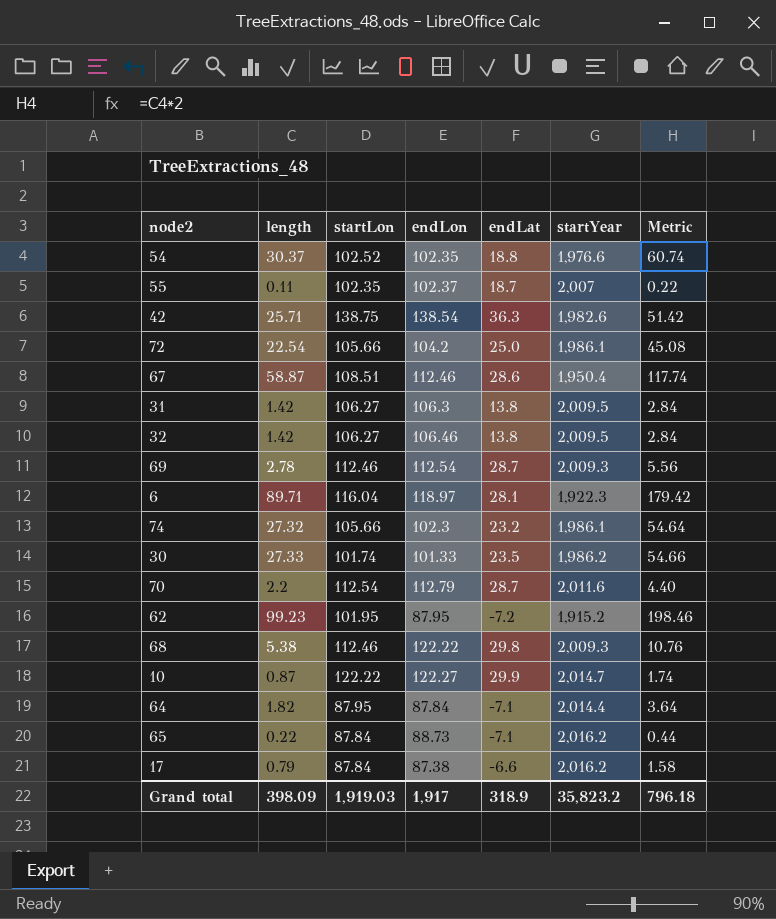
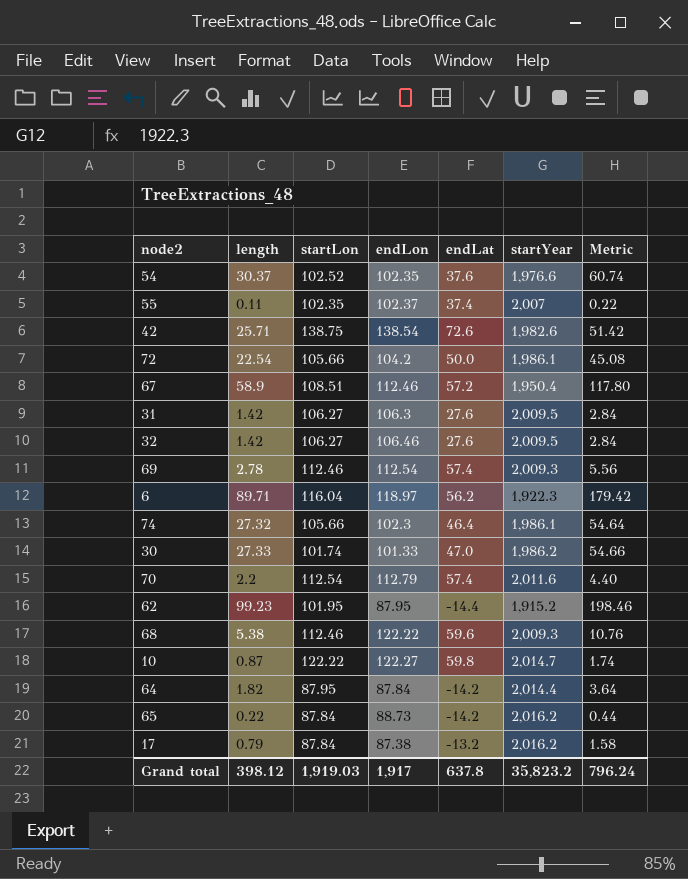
54 | endLat: 18.8 -> 37.6
55 | endLat: 18.7 -> 37.4
42 | endLat: 36.3 -> 72.6
72 | endLat: 25.0 -> 50.0
67 | length: 58.87 -> 58.9
67 | endLat: 28.6 -> 57.2
67 | Metric: 117.74 -> 117.80
31 | endLat: 13.8 -> 27.6
32 | endLat: 13.8 -> 27.6
69 | endLat: 28.7 -> 57.4
6 | endLat: 28.1 -> 56.2
74 | endLat: 23.2 -> 46.4
30 | endLat: 23.5 -> 47.0
70 | endLat: 28.7 -> 57.4
62 | endLat: -7.2 -> -14.4
68 | endLat: 29.8 -> 59.6
10 | endLat: 29.9 -> 59.8
64 | endLat: -7.1 -> -14.2
65 | endLat: -7.1 -> -14.2
17 | endLat: -6.6 -> -13.2
Grand total | length: 398.09 -> 398.12
Grand total | endLat: 318.9 -> 637.8
Grand total | Metric: 796.18 -> 796.24

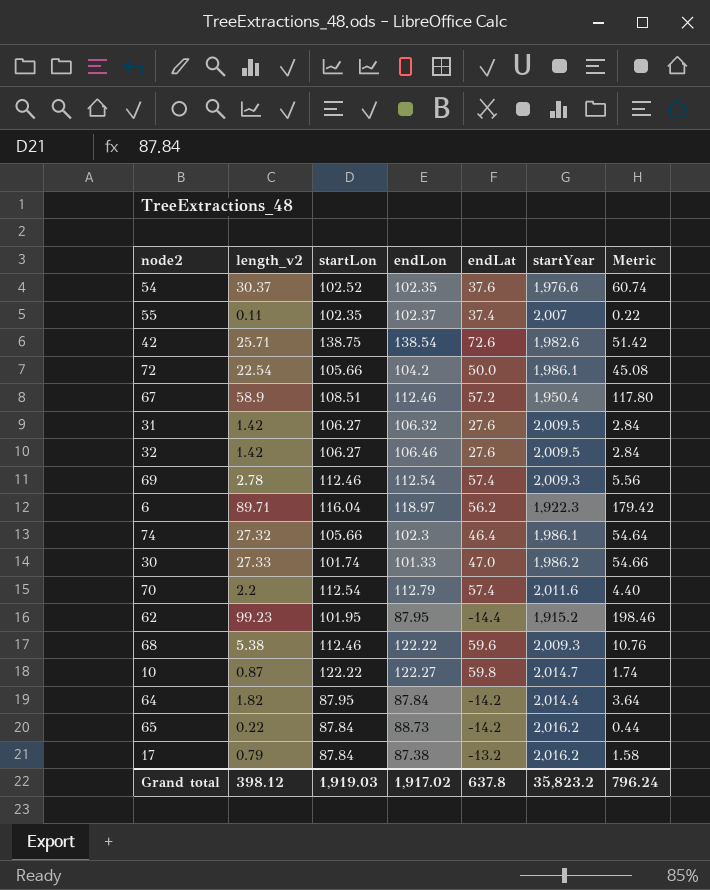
column name: length -> length_v2
31 | endLon: 106.3 -> 106.32
Grand total | endLon: 1,917 -> 1,917.02

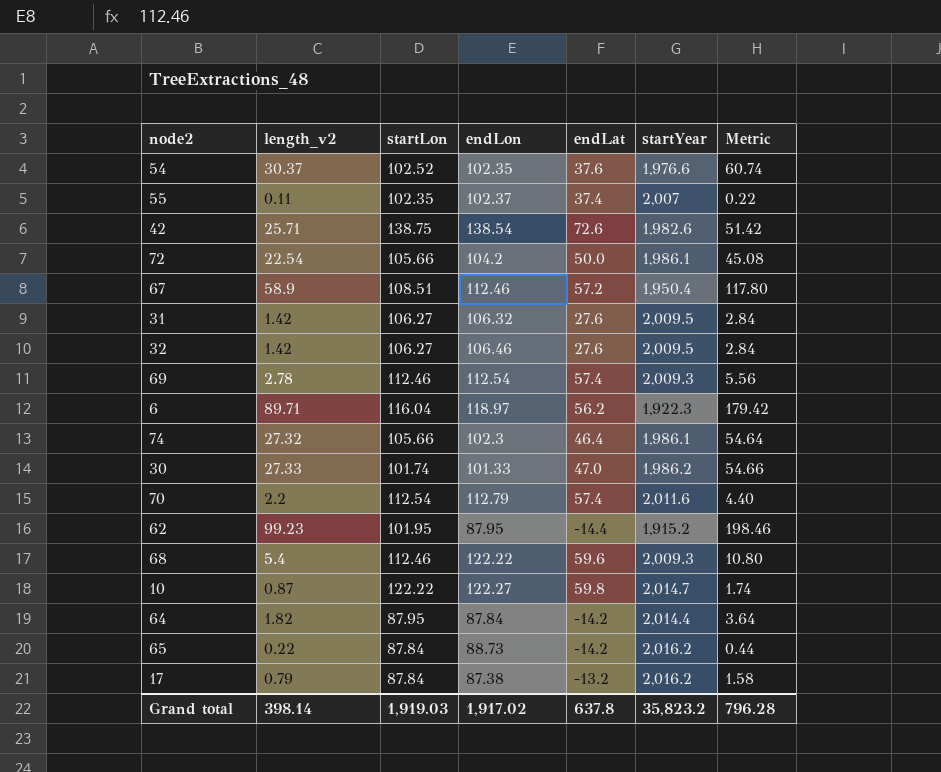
68 | length_v2: 5.38 -> 5.4
68 | Metric: 10.76 -> 10.80
Grand total | length_v2: 398.12 -> 398.14
Grand total | Metric: 796.24 -> 796.28

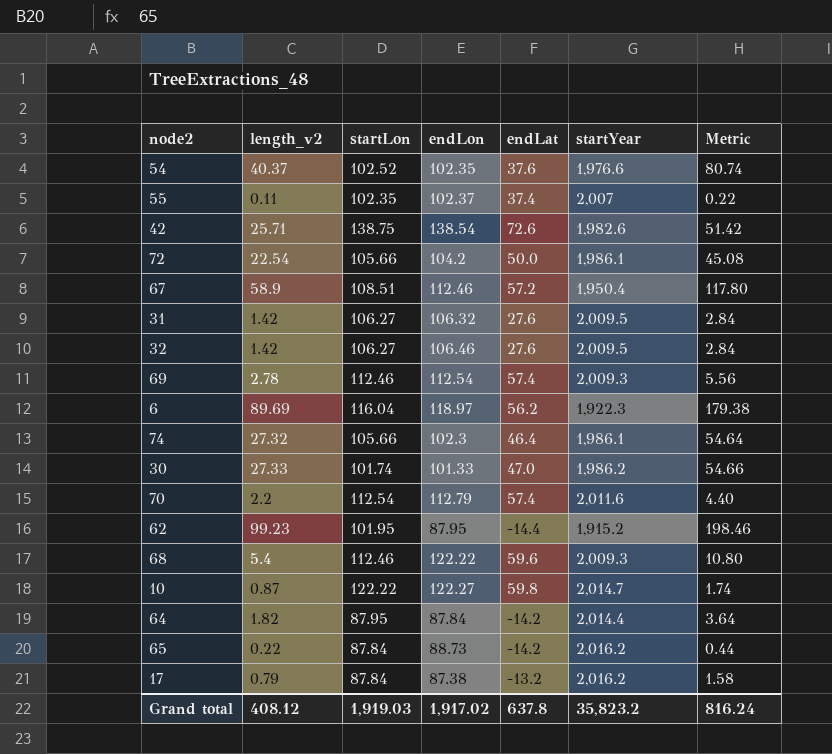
54 | length_v2: 30.37 -> 40.37
54 | Metric: 60.74 -> 80.74
6 | length_v2: 89.71 -> 89.69
6 | Metric: 179.42 -> 179.38
Grand total | length_v2: 398.14 -> 408.12
Grand total | Metric: 796.28 -> 816.24

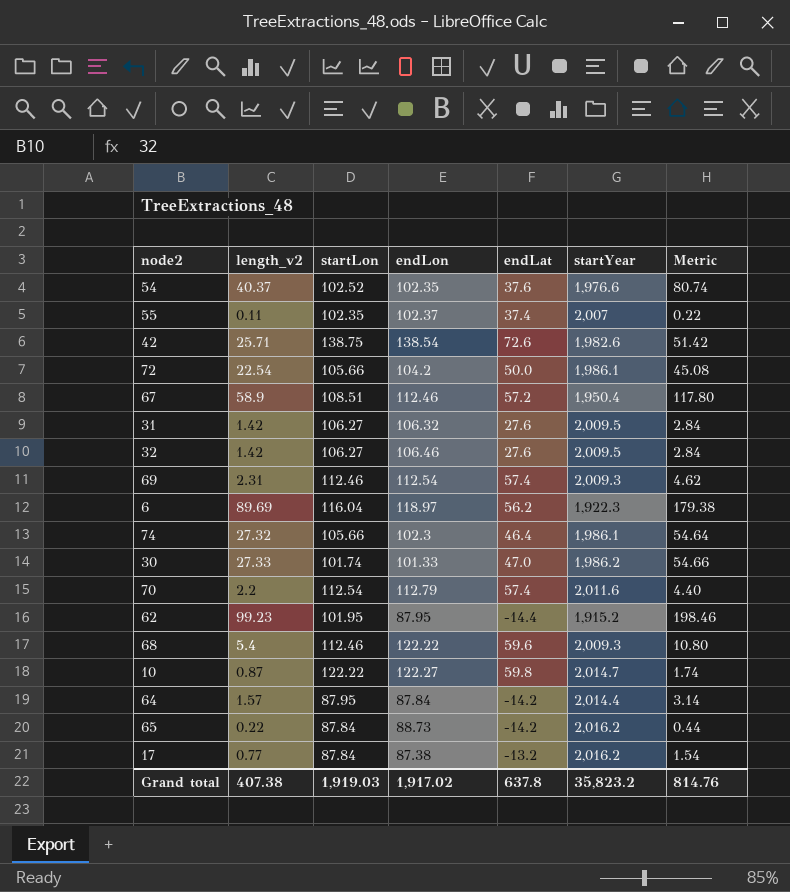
69 | length_v2: 2.78 -> 2.31
69 | Metric: 5.56 -> 4.62
64 | length_v2: 1.82 -> 1.57
64 | Metric: 3.64 -> 3.14
17 | length_v2: 0.79 -> 0.77
17 | Metric: 1.58 -> 1.54
Grand total | length_v2: 408.12 -> 407.38
Grand total | Metric: 816.24 -> 814.76

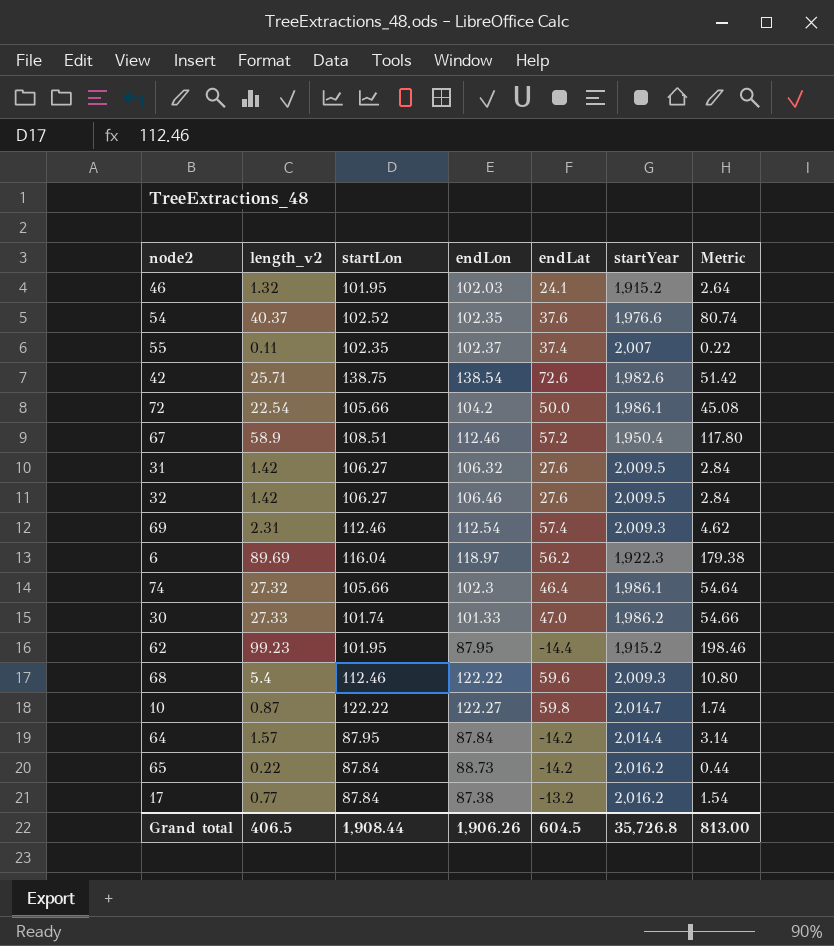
row 70: 2.2 | 112.54 | 112.79 | 57.4 | 2,011.6 | 4.40 -> none
row 46: none -> 1.32 | 101.95 | 102.03 | 24.1 | 1,915.2 | 2.64
Grand total | length_v2: 407.38 -> 406.5
Grand total | startLon: 1,919.03 -> 1,908.44
Grand total | endLon: 1,917.02 -> 1,906.26
Grand total | endLat: 637.8 -> 604.5
Grand total | startYear: 35,823.2 -> 35,726.8
Grand total | Metric: 814.76 -> 813.00

